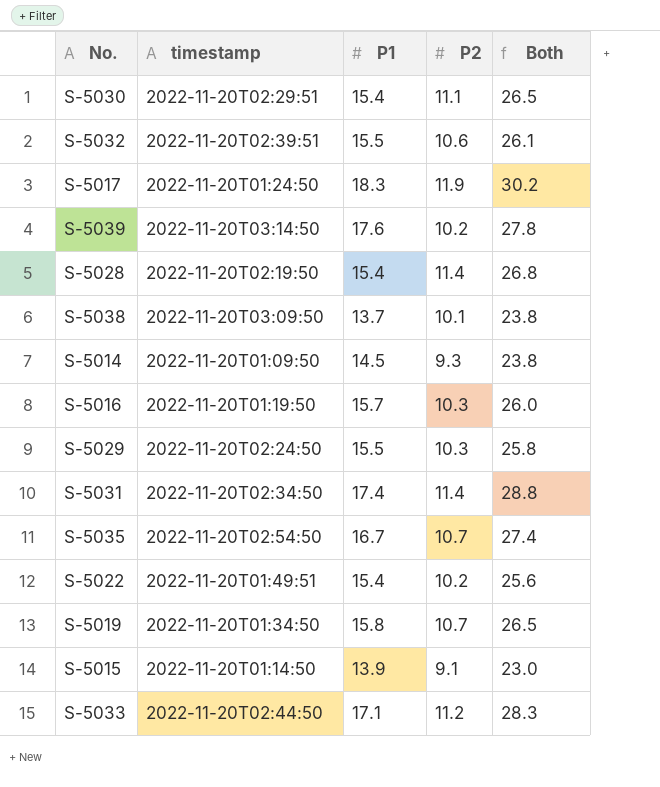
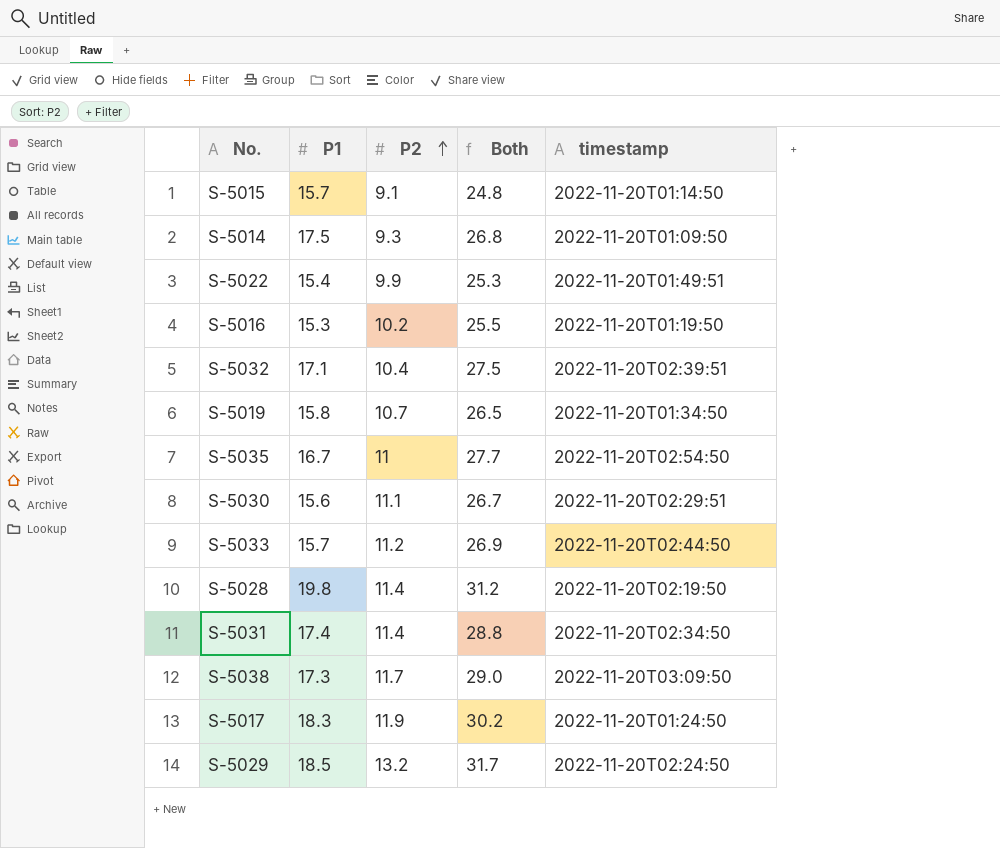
row order: none -> P2 ascending
column timestamp | position: 2 -> 5
row S-5039: 2022-11-20T03:14:50 | 17.6 | 10.2 | 27.8 -> none
S-5015 | P1: 13.9 -> 15.7
S-5015 | Both: 23.0 -> 24.8
S-5014 | P1: 14.5 -> 17.5
S-5014 | Both: 23.8 -> 26.8
S-5022 | P2: 10.2 -> 9.9
S-5022 | Both: 25.6 -> 25.3
S-5016 | P1: 15.7 -> 15.3
S-5016 | P2: 10.3 -> 10.2
S-5016 | Both: 26.0 -> 25.5
S-5032 | P1: 15.5 -> 17.1
S-5032 | P2: 10.6 -> 10.4
S-5032 | Both: 26.1 -> 27.5
S-5035 | P2: 10.7 -> 11
S-5035 | Both: 27.4 -> 27.7
S-5030 | P1: 15.4 -> 15.6
S-5030 | Both: 26.5 -> 26.7
S-5033 | P1: 17.1 -> 15.7
S-5033 | Both: 28.3 -> 26.9
S-5028 | P1: 15.4 -> 19.8
S-5028 | Both: 26.8 -> 31.2
S-5038 | P1: 13.7 -> 17.3
S-5038 | P2: 10.1 -> 11.7
S-5038 | Both: 23.8 -> 29.0
S-5029 | P1: 15.5 -> 18.5
S-5029 | P2: 10.3 -> 13.2
S-5029 | Both: 25.8 -> 31.7

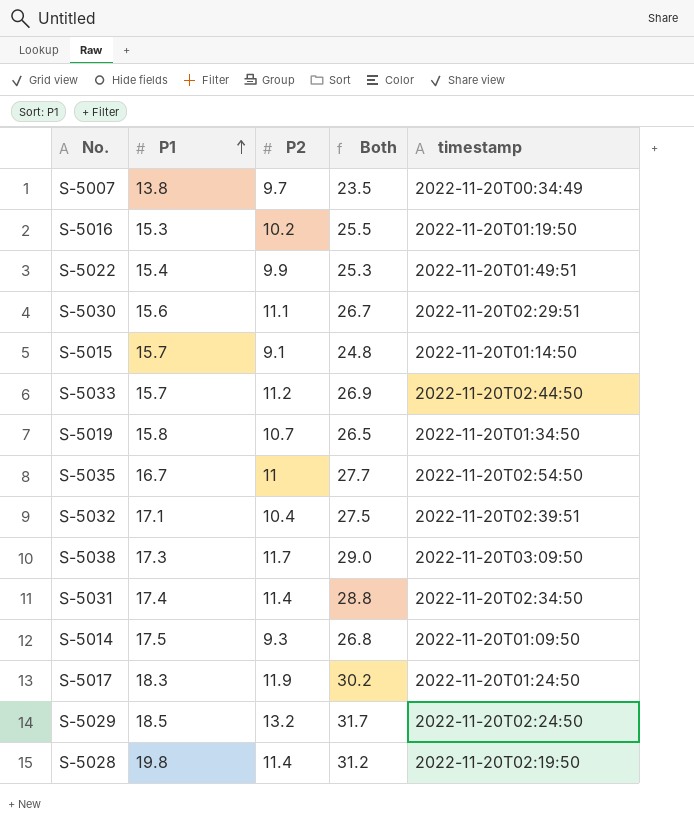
row order: P2 ascending -> P1 ascending
row S-5007: none -> 13.8 | 9.7 | 23.5 | 2022-11-20T00:34:49

